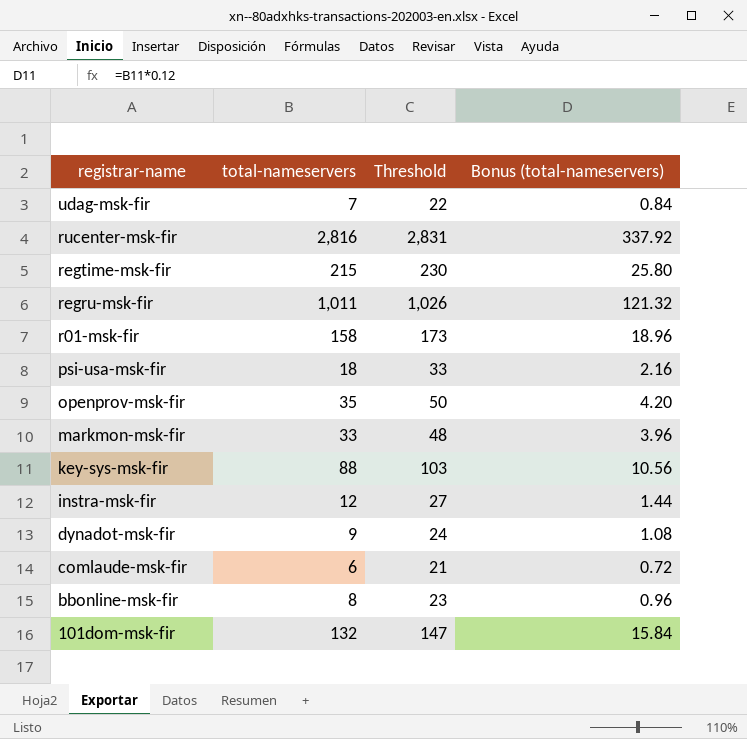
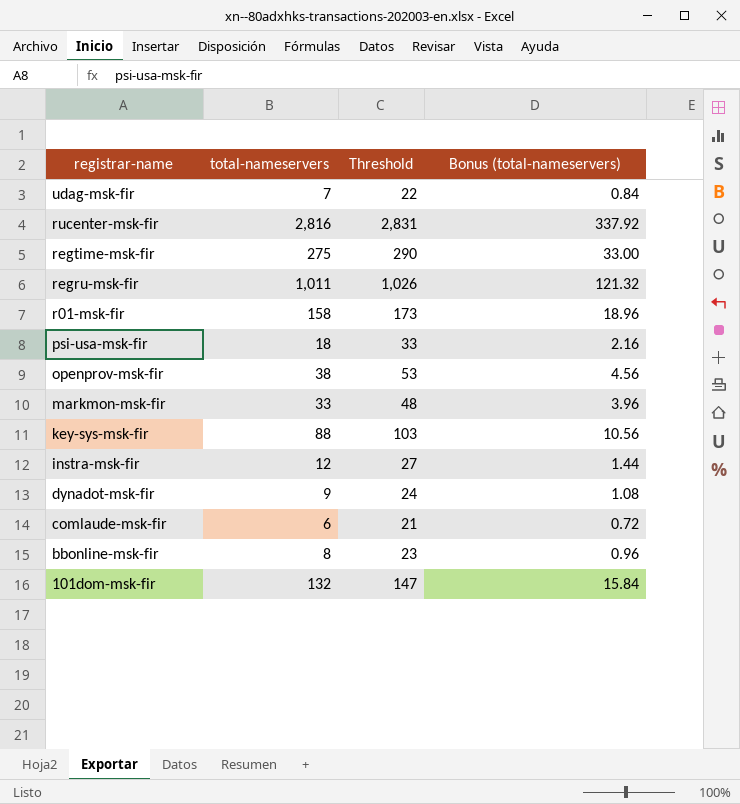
regtime-msk-fir | total-nameservers: 215 -> 275
regtime-msk-fir | Threshold: 230 -> 290
regtime-msk-fir | Bonus (total-nameservers): 25.80 -> 33.00
openprov-msk-fir | total-nameservers: 35 -> 38
openprov-msk-fir | Threshold: 50 -> 53
openprov-msk-fir | Bonus (total-nameservers): 4.20 -> 4.56

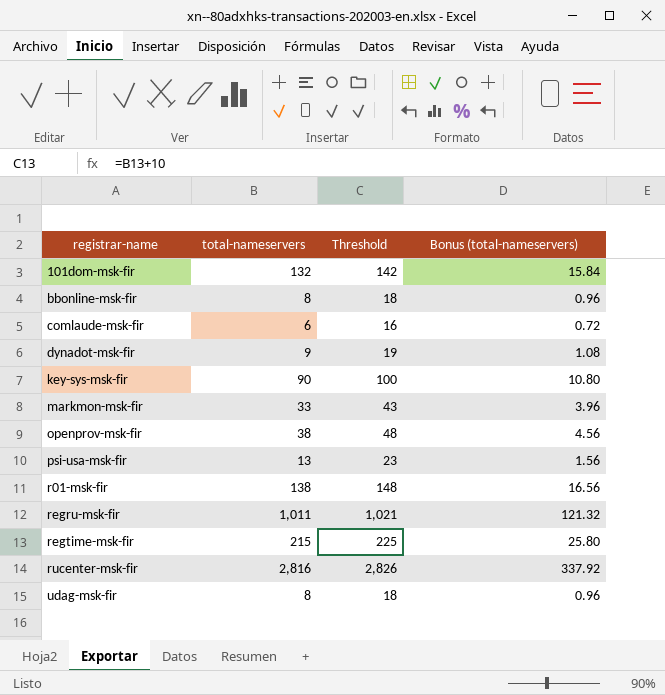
row order: registrar-name descending -> registrar-name ascending
column Threshold | formula: [total-nameservers] + 15 -> [total-nameservers] + 10
row instra-msk-fir: 12 | 27 | 1.44 -> none
key-sys-msk-fir | total-nameservers: 88 -> 90
key-sys-msk-fir | Bonus (total-nameservers): 10.56 -> 10.80
psi-usa-msk-fir | total-nameservers: 18 -> 13
psi-usa-msk-fir | Bonus (total-nameservers): 2.16 -> 1.56
r01-msk-fir | total-nameservers: 158 -> 138
r01-msk-fir | Bonus (total-nameservers): 18.96 -> 16.56
regtime-msk-fir | total-nameservers: 275 -> 215
regtime-msk-fir | Bonus (total-nameservers): 33.00 -> 25.80
udag-msk-fir | total-nameservers: 7 -> 8
udag-msk-fir | Bonus (total-nameservers): 0.84 -> 0.96

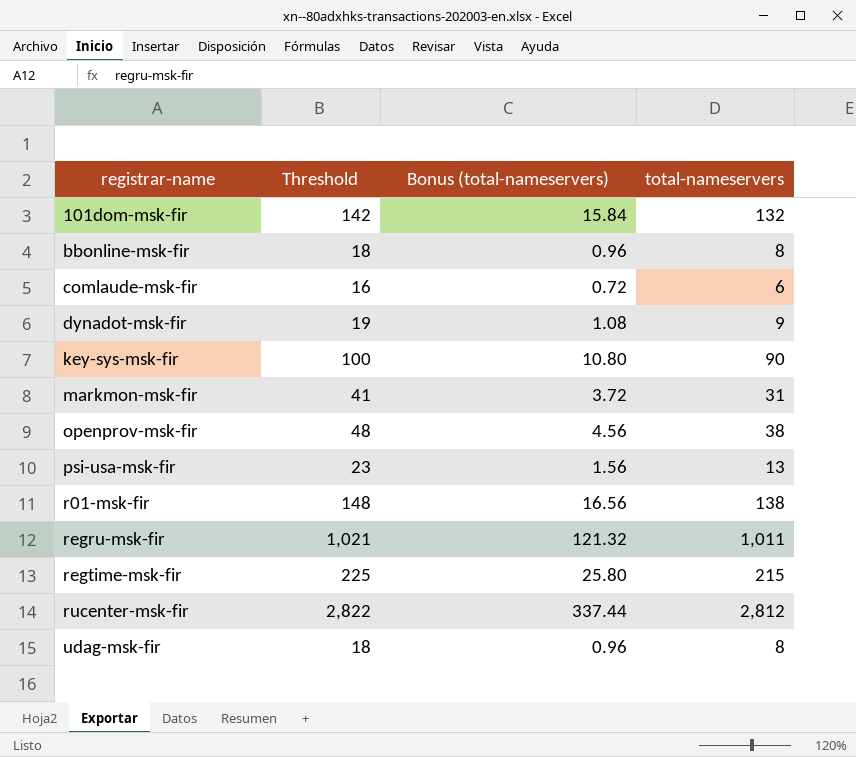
column total-nameservers | position: 2 -> 4
markmon-msk-fir | Threshold: 43 -> 41
markmon-msk-fir | Bonus (total-nameservers): 3.96 -> 3.72
markmon-msk-fir | total-nameservers: 33 -> 31
rucenter-msk-fir | Threshold: 2,826 -> 2,822
rucenter-msk-fir | Bonus (total-nameservers): 337.92 -> 337.44
rucenter-msk-fir | total-nameservers: 2,816 -> 2,812

